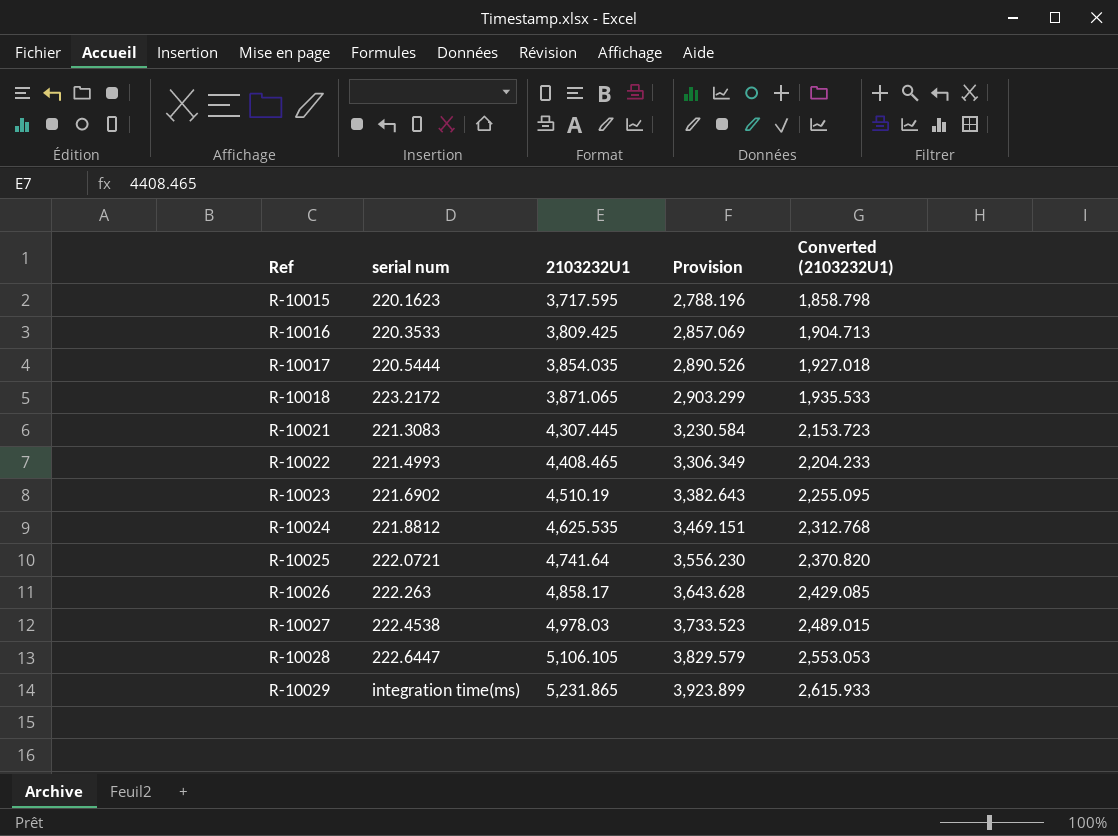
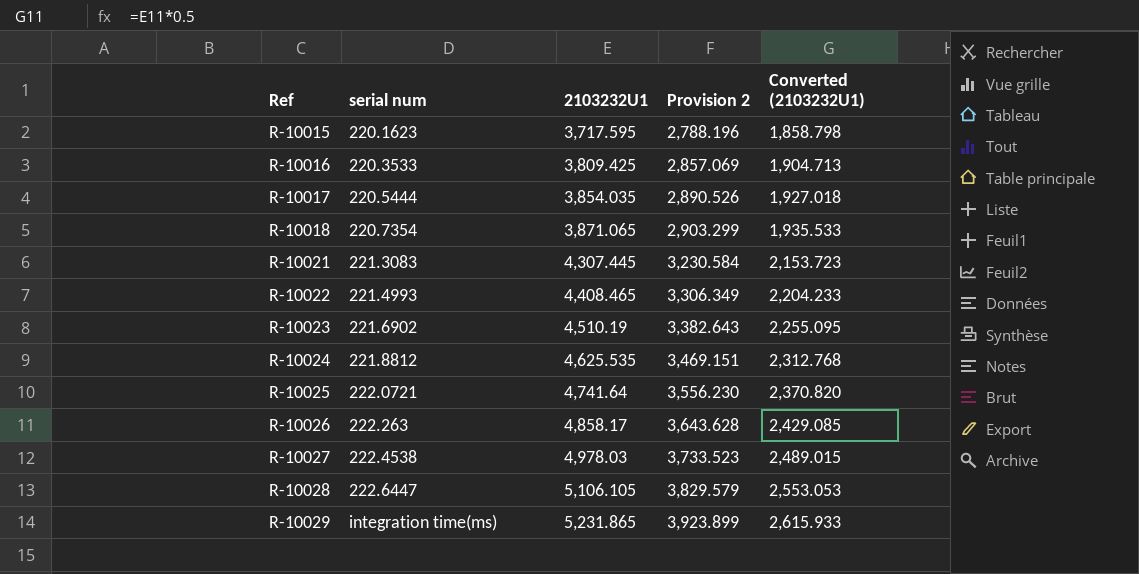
column name: Provision -> Provision 2
R-10018 | serial num: 223.2172 -> 220.7354

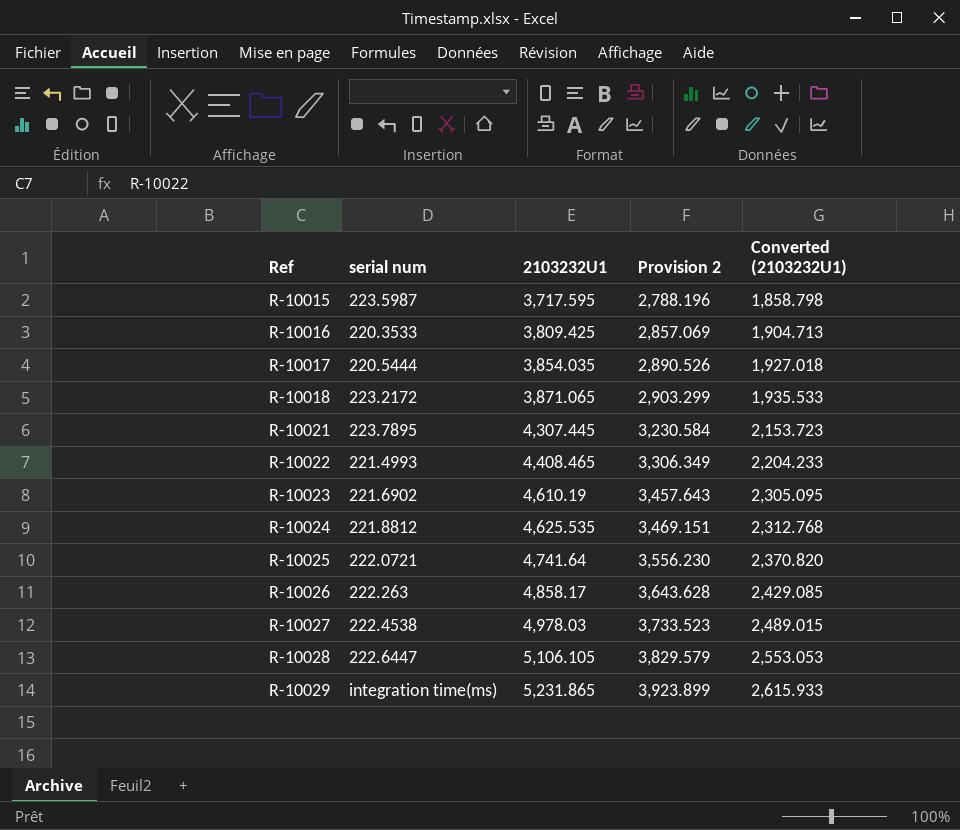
R-10015 | serial num: 220.1623 -> 223.5987
R-10018 | serial num: 220.7354 -> 223.2172
R-10021 | serial num: 221.3083 -> 223.7895
R-10023 | 2103232U1: 4,510.19 -> 4,610.19
R-10023 | Provision 2: 3,382.643 -> 3,457.643
R-10023 | Converted (2103232U1): 2,255.095 -> 2,305.095

